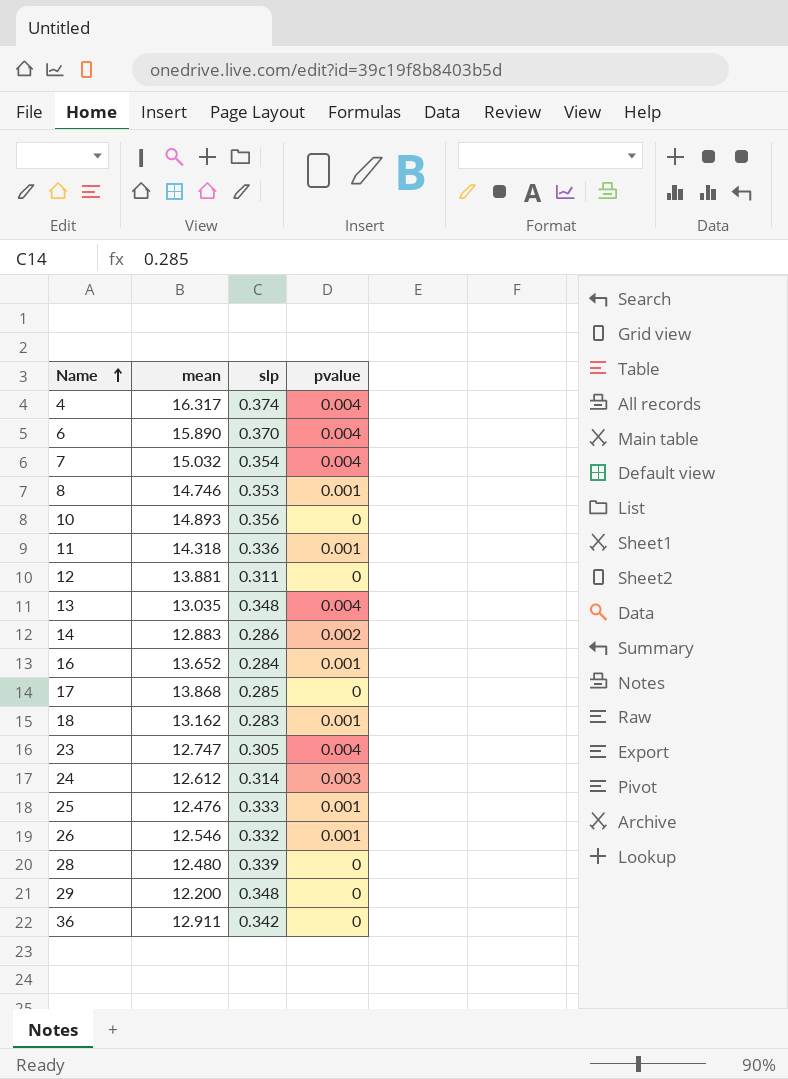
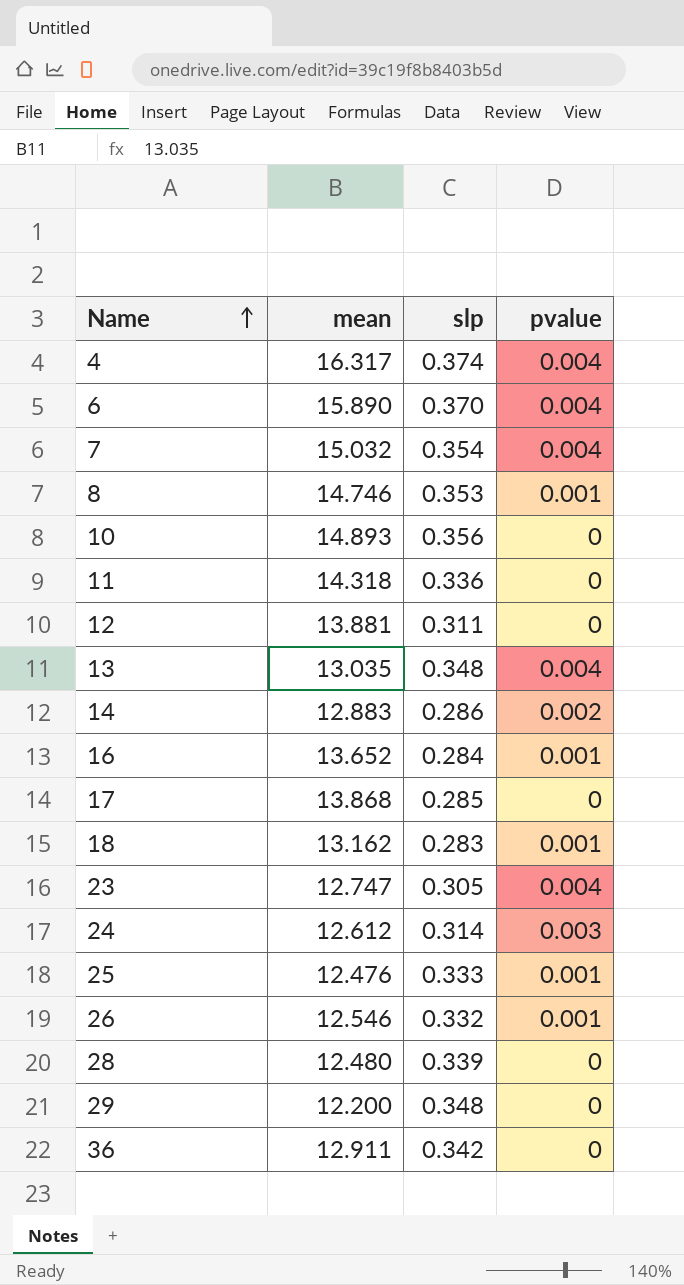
11 | pvalue: 0.001 -> 0

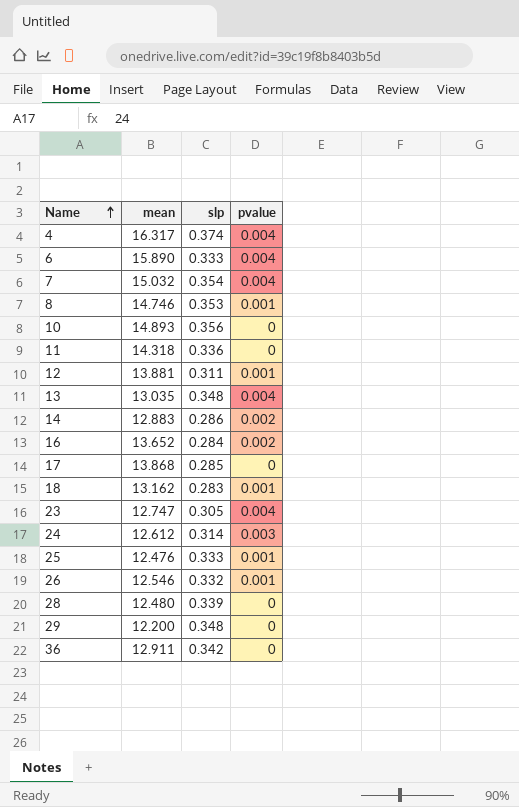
6 | slp: 0.370 -> 0.333
12 | pvalue: 0 -> 0.001
16 | pvalue: 0.001 -> 0.002

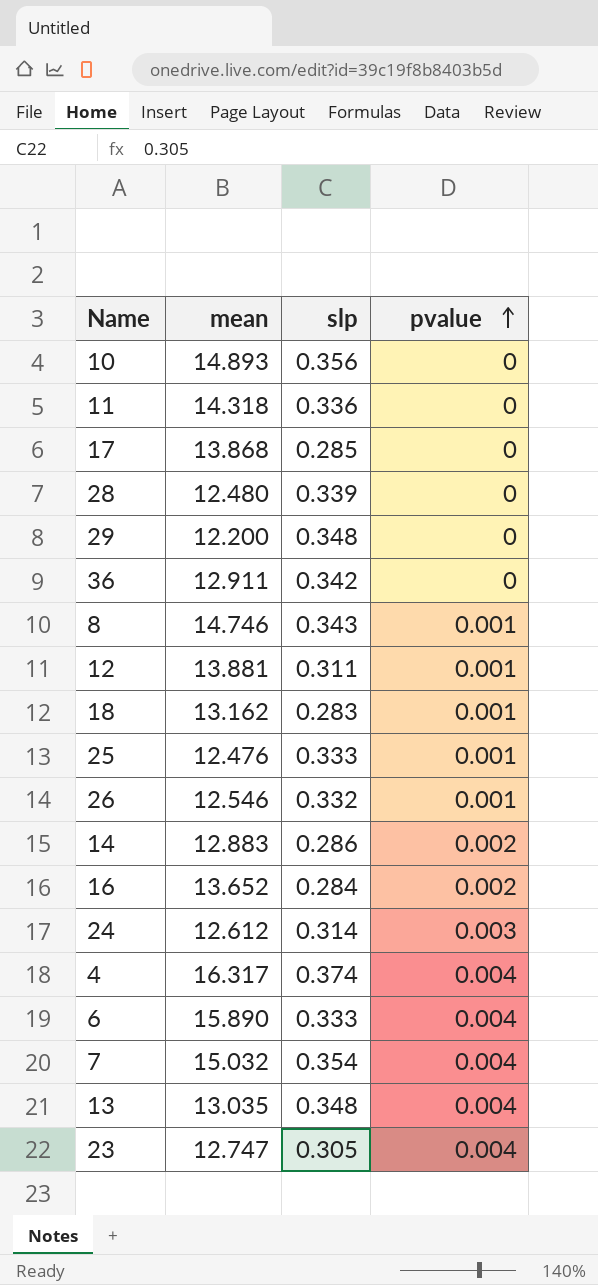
row order: Name ascending -> pvalue ascending
8 | slp: 0.353 -> 0.343

